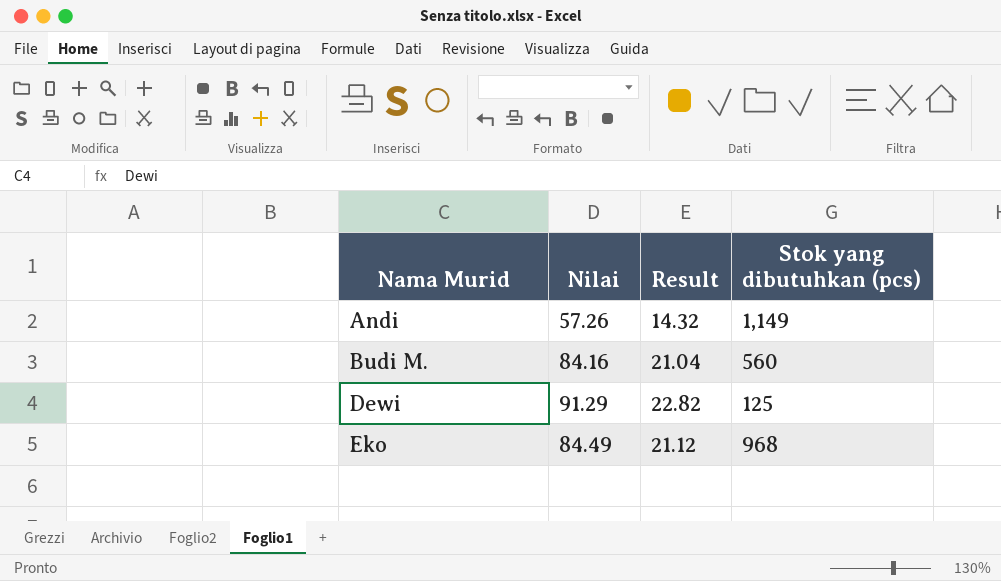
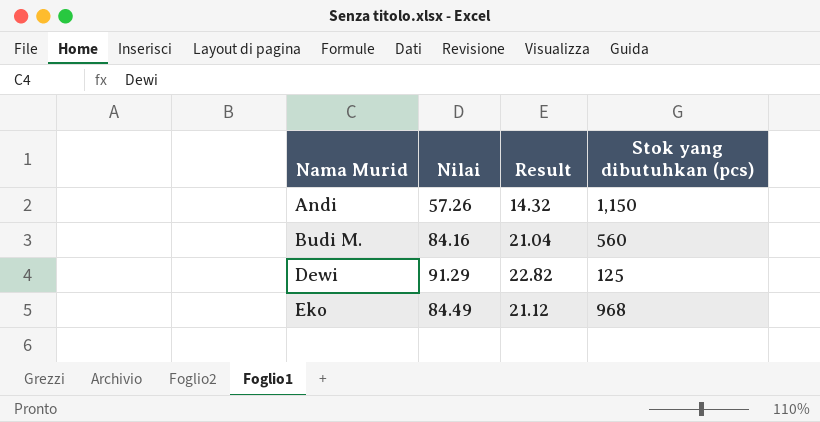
Andi | Stok yang dibutuhkan (pcs): 1,149 -> 1,150

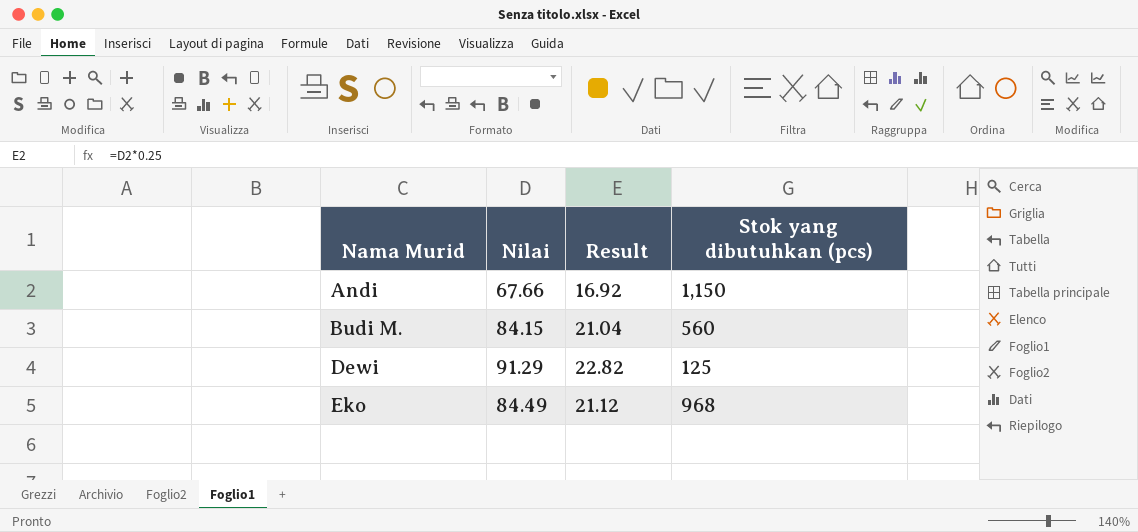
Andi | Nilai: 57.26 -> 67.66
Andi | Result: 14.32 -> 16.92
Budi M. | Nilai: 84.16 -> 84.15

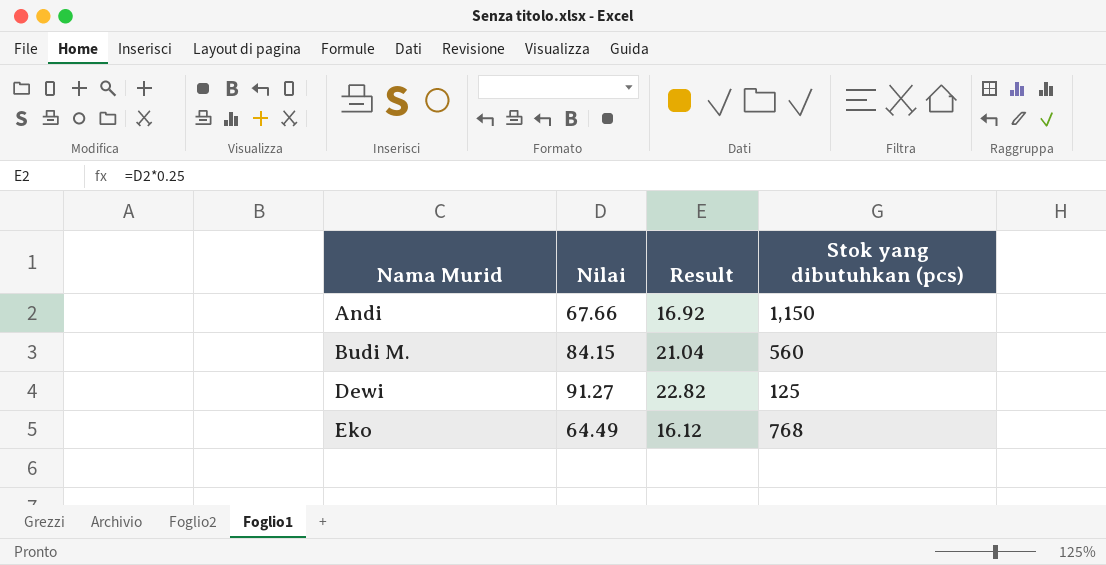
Dewi | Nilai: 91.29 -> 91.27
Eko | Nilai: 84.49 -> 64.49
Eko | Result: 21.12 -> 16.12
Eko | Stok yang dibutuhkan (pcs): 968 -> 768

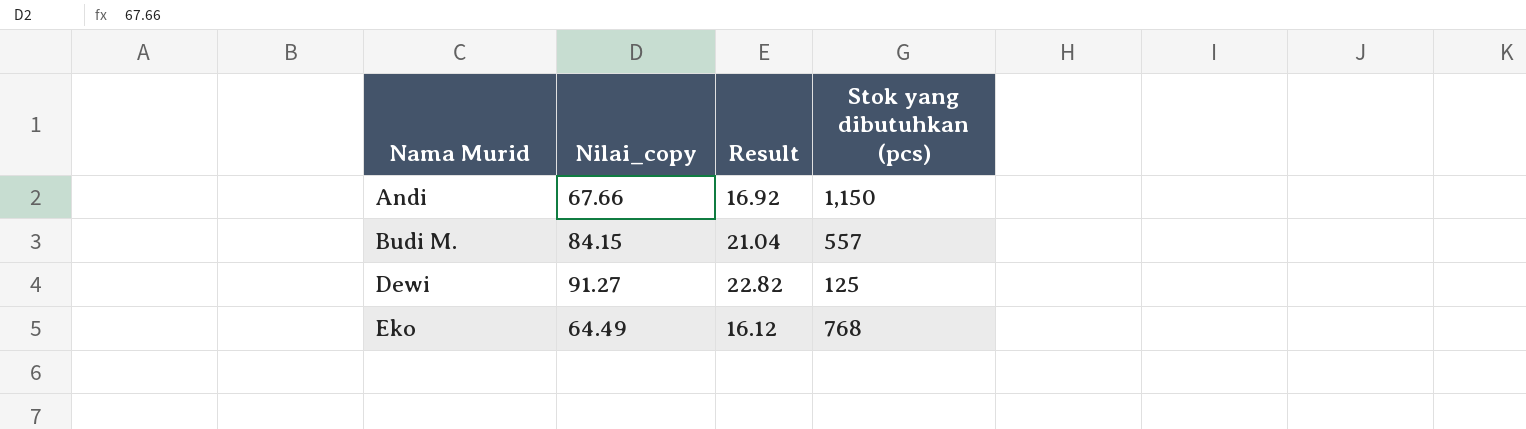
column name: Nilai -> Nilai_copy
Budi M. | Stok yang dibutuhkan (pcs): 560 -> 557

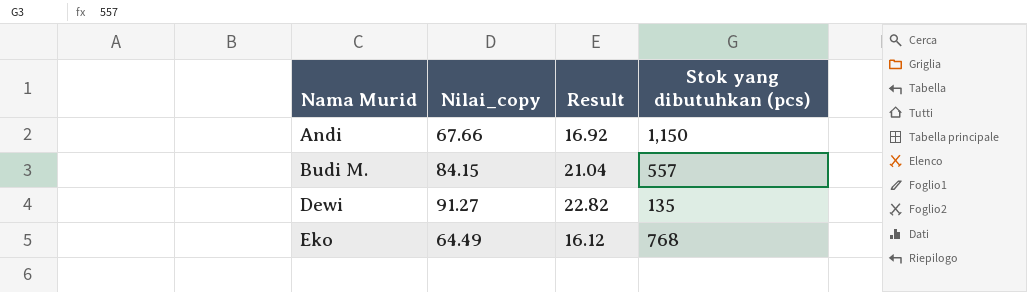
Dewi | Stok yang dibutuhkan (pcs): 125 -> 135

